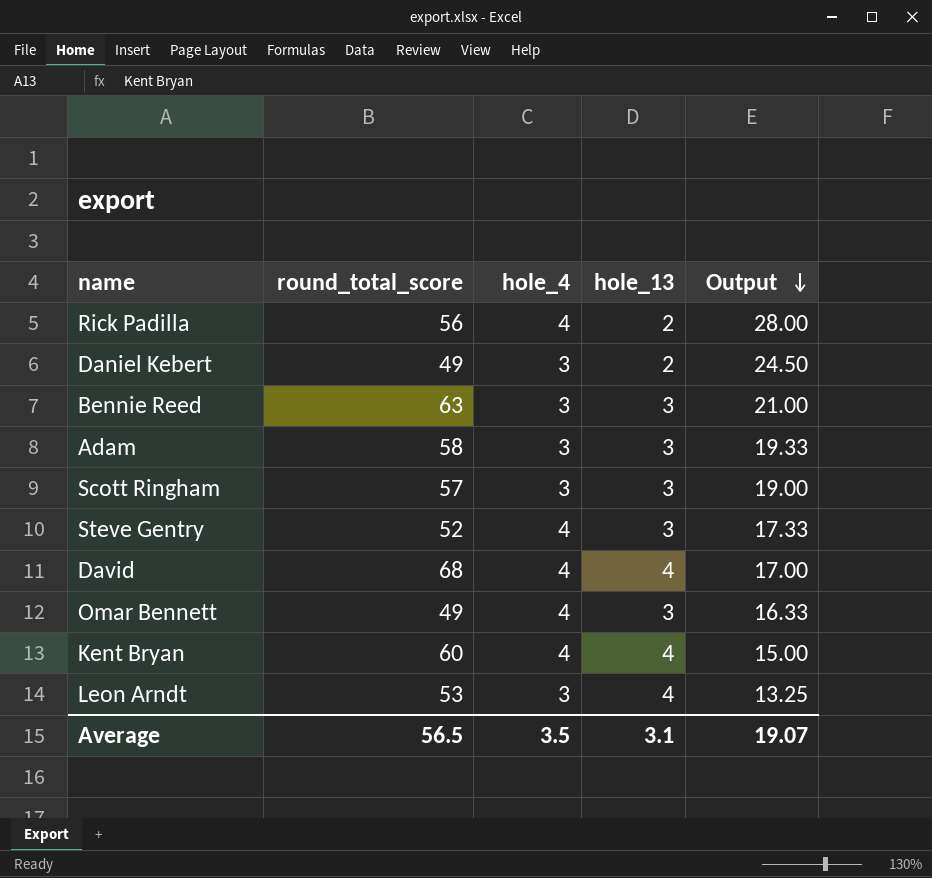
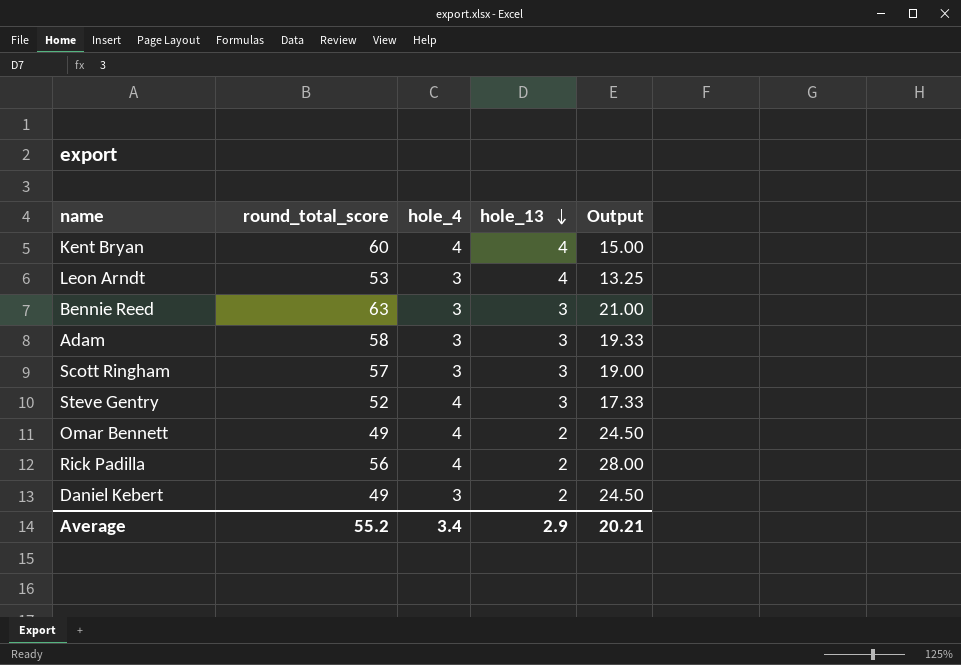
row order: Output descending -> hole_13 descending
row David: 68 | 4 | 4 | 17.00 -> none
Omar Bennett | hole_13: 3 -> 2
Omar Bennett | Output: 16.33 -> 24.50
Average | round_total_score: 56.5 -> 55.2
Average | hole_4: 3.5 -> 3.4
Average | hole_13: 3.1 -> 2.9
Average | Output: 19.07 -> 20.21

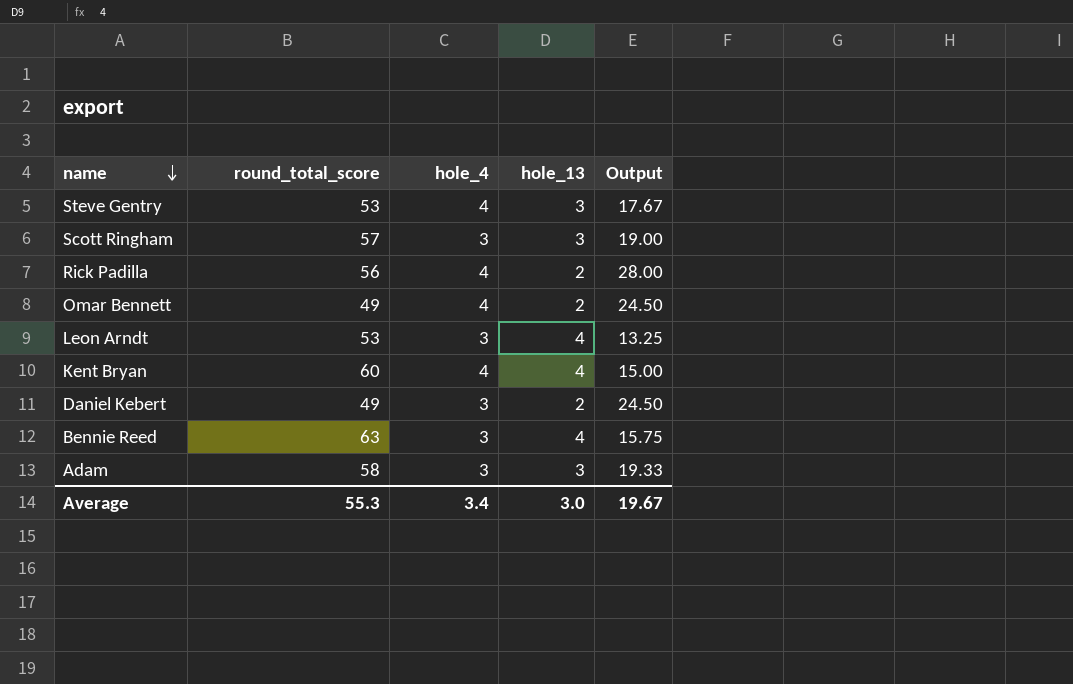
row order: hole_13 descending -> name descending
Steve Gentry | round_total_score: 52 -> 53
Steve Gentry | Output: 17.33 -> 17.67
Bennie Reed | hole_13: 3 -> 4
Bennie Reed | Output: 21.00 -> 15.75
Average | round_total_score: 55.2 -> 55.3
Average | hole_13: 2.9 -> 3.0
Average | Output: 20.21 -> 19.67

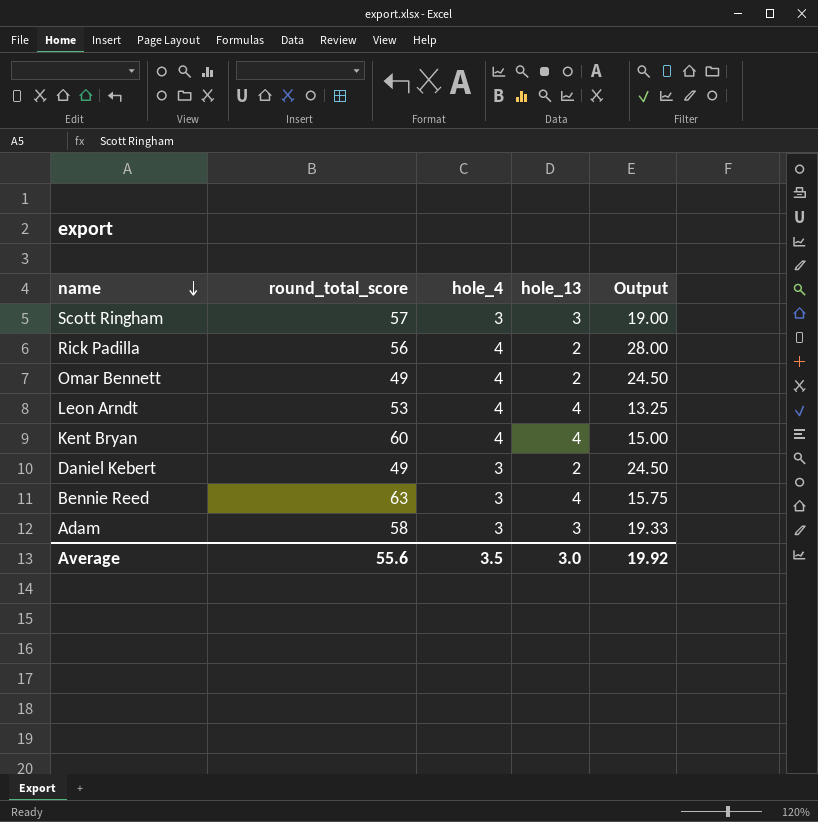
row Steve Gentry: 53 | 4 | 3 | 17.67 -> none
Leon Arndt | hole_4: 3 -> 4
Average | round_total_score: 55.3 -> 55.6
Average | hole_4: 3.4 -> 3.5
Average | Output: 19.67 -> 19.92

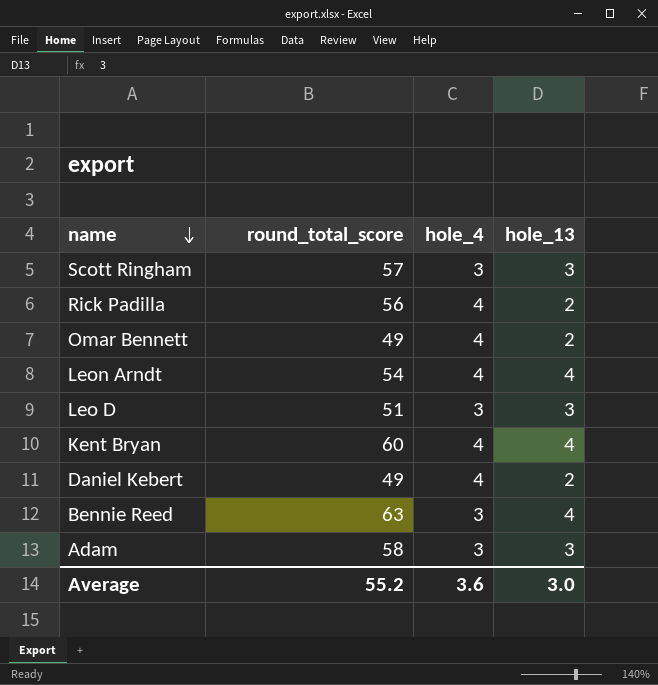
column Output | formula: [round_total_score] / [hole_13] -> none
Leon Arndt | round_total_score: 53 -> 54
row Leo D: none -> 51 | 3 | 3
Daniel Kebert | hole_4: 3 -> 4
Average | round_total_score: 55.6 -> 55.2
Average | hole_4: 3.5 -> 3.6

